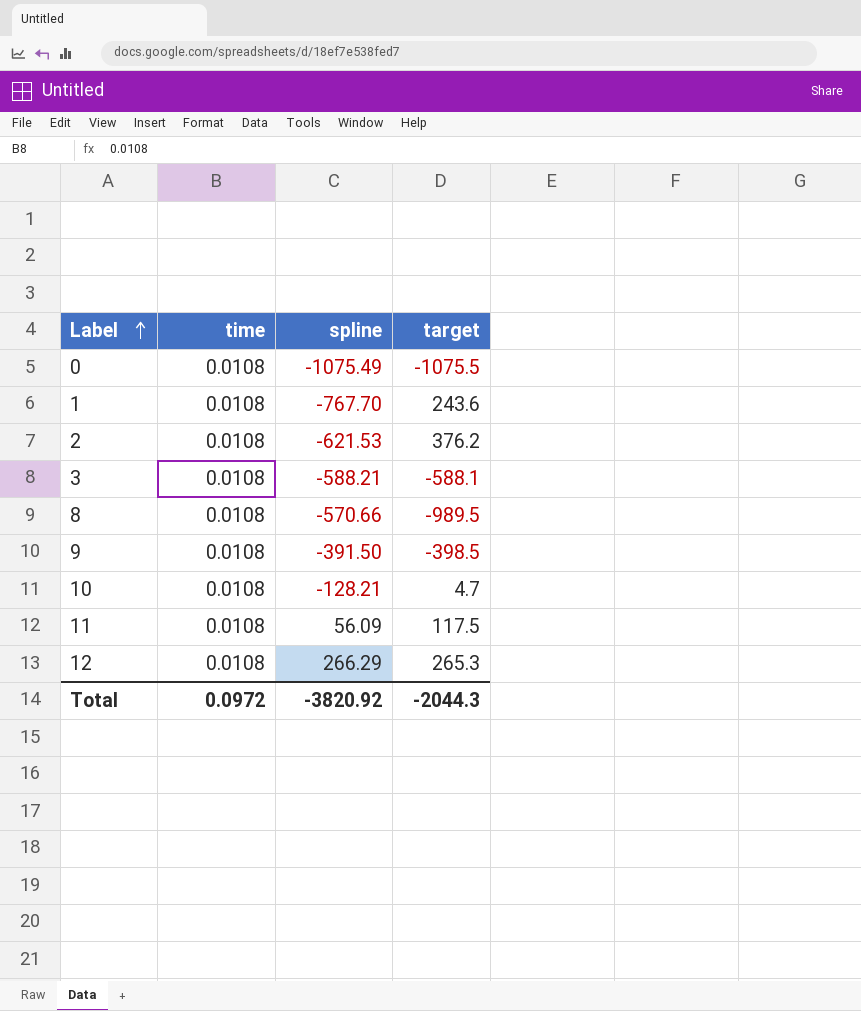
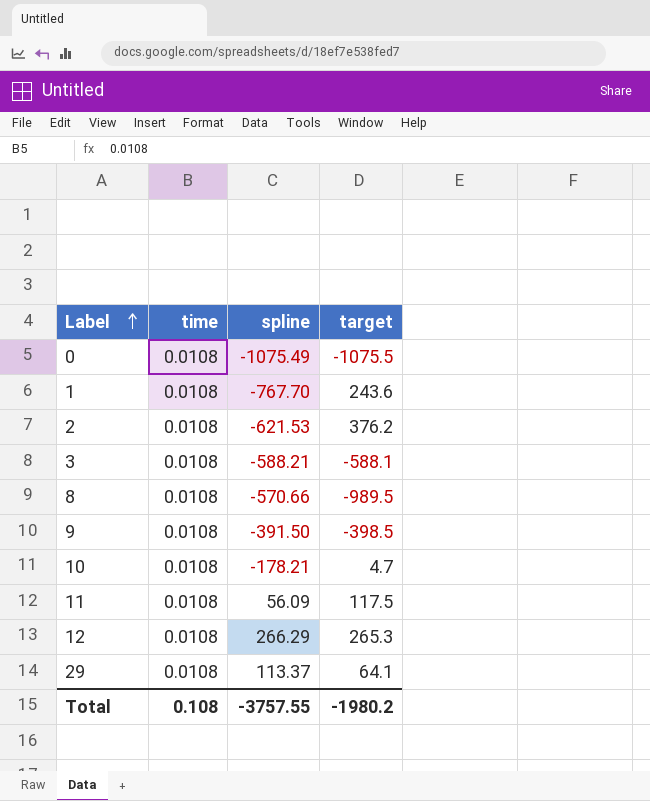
10 | spline: -128.21 -> -178.21
row 29: none -> 0.0108 | 113.37 | 64.1
Total | time: 0.0972 -> 0.108
Total | spline: -3820.92 -> -3757.55
Total | target: -2044.3 -> -1980.2

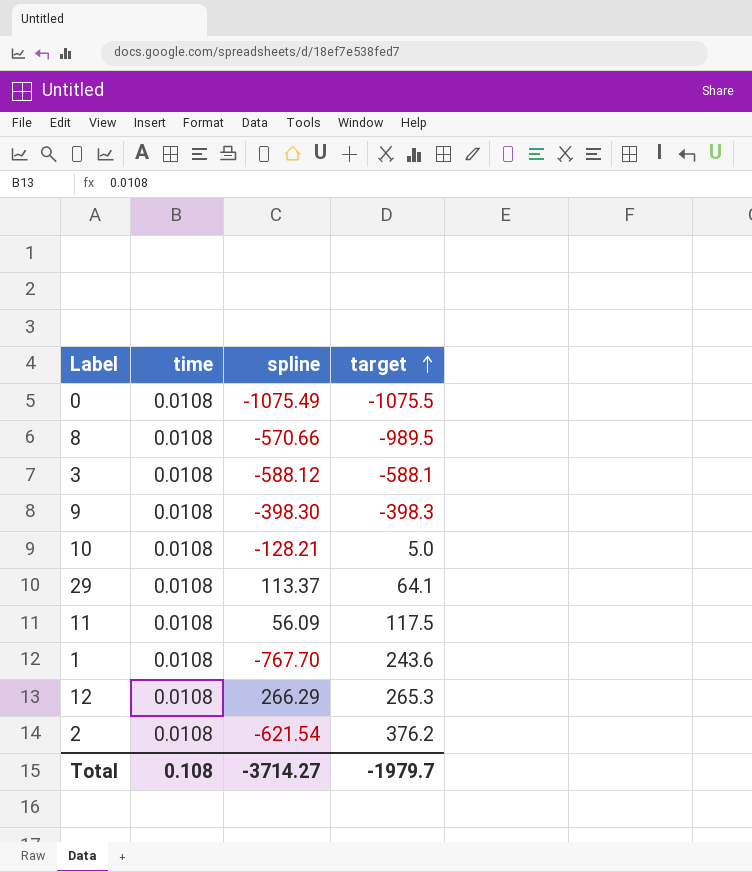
row order: Label ascending -> target ascending
3 | spline: -588.21 -> -588.12
9 | spline: -391.50 -> -398.30
9 | target: -398.5 -> -398.3
10 | spline: -178.21 -> -128.21
10 | target: 4.7 -> 5.0
2 | spline: -621.53 -> -621.54
Total | spline: -3757.55 -> -3714.27
Total | target: -1980.2 -> -1979.7

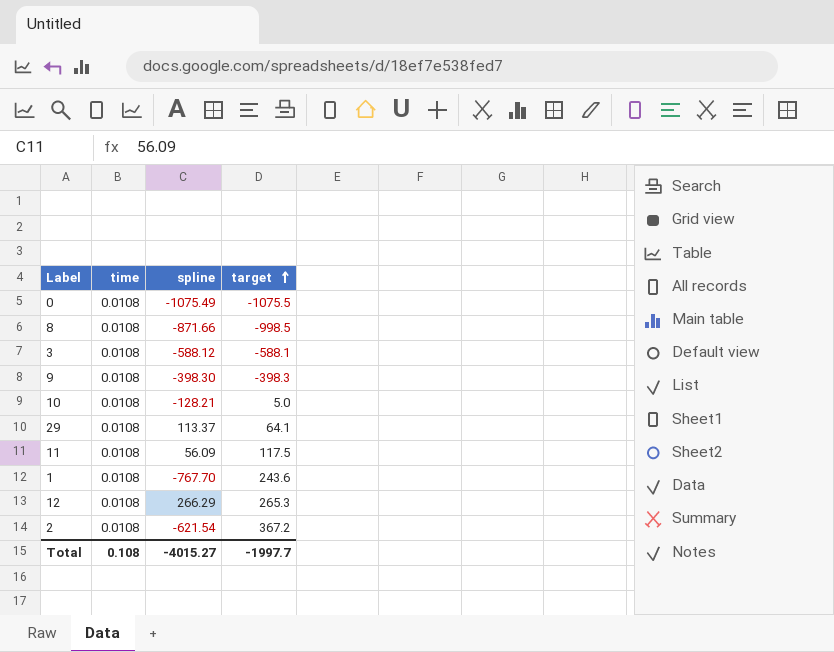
8 | spline: -570.66 -> -871.66
8 | target: -989.5 -> -998.5
2 | target: 376.2 -> 367.2
Total | spline: -3714.27 -> -4015.27
Total | target: -1979.7 -> -1997.7

